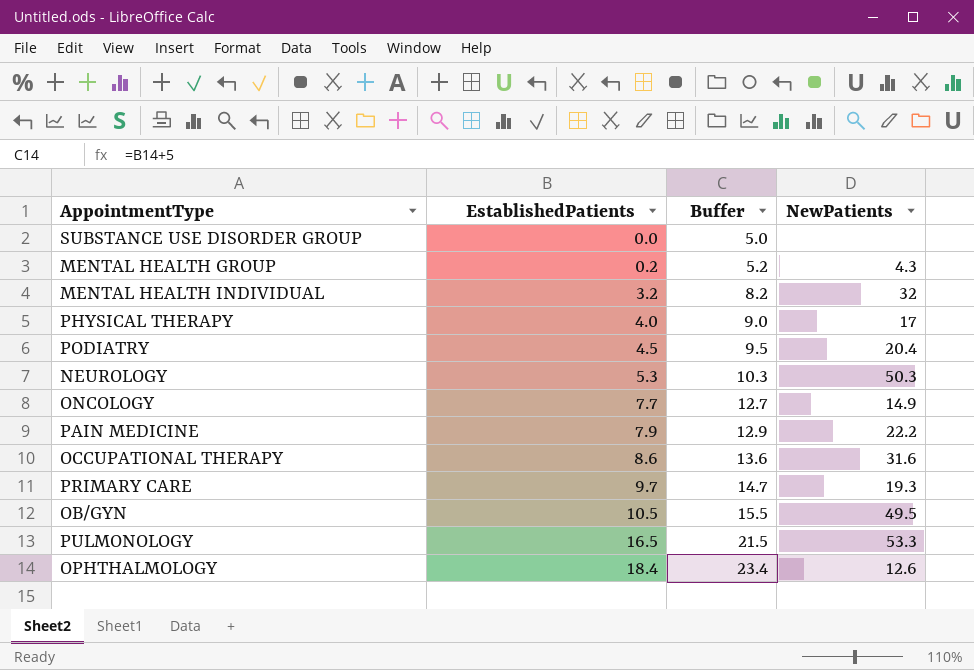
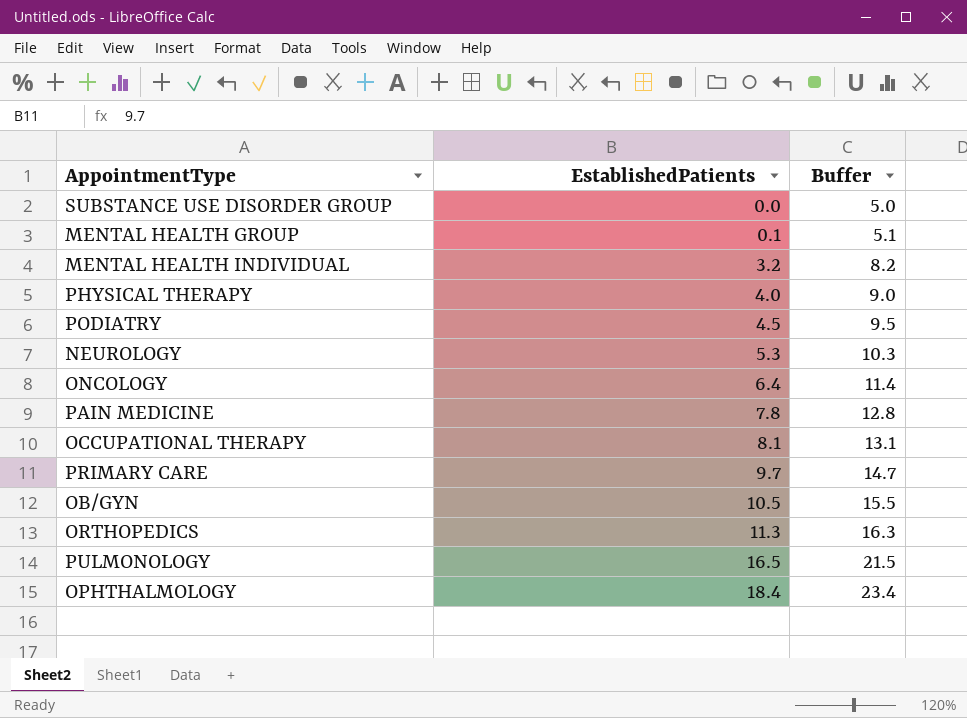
column NewPatients | position: 4 -> none
MENTAL HEALTH GROUP | EstablishedPatients: 0.2 -> 0.1
MENTAL HEALTH GROUP | Buffer: 5.2 -> 5.1
ONCOLOGY | EstablishedPatients: 7.7 -> 6.4
ONCOLOGY | Buffer: 12.7 -> 11.4
PAIN MEDICINE | EstablishedPatients: 7.9 -> 7.8
PAIN MEDICINE | Buffer: 12.9 -> 12.8
OCCUPATIONAL THERAPY | EstablishedPatients: 8.6 -> 8.1
OCCUPATIONAL THERAPY | Buffer: 13.6 -> 13.1
row ORTHOPEDICS: none -> 11.3 | 16.3

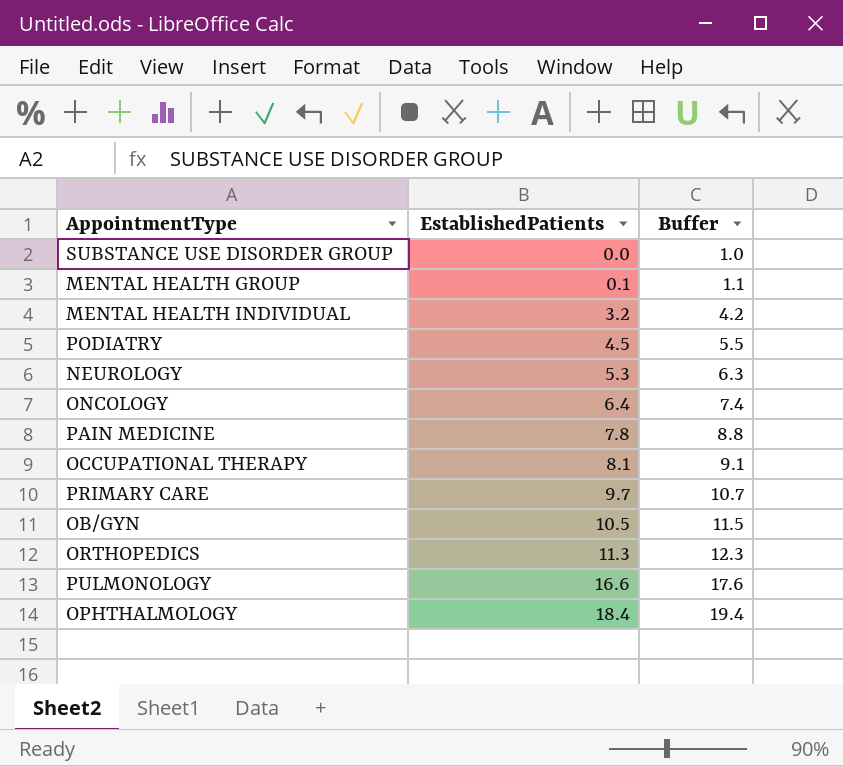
column Buffer | formula: [EstablishedPatients] + 5 -> [EstablishedPatients] + 1
row PHYSICAL THERAPY: 4.0 | 9.0 -> none
PULMONOLOGY | EstablishedPatients: 16.5 -> 16.6

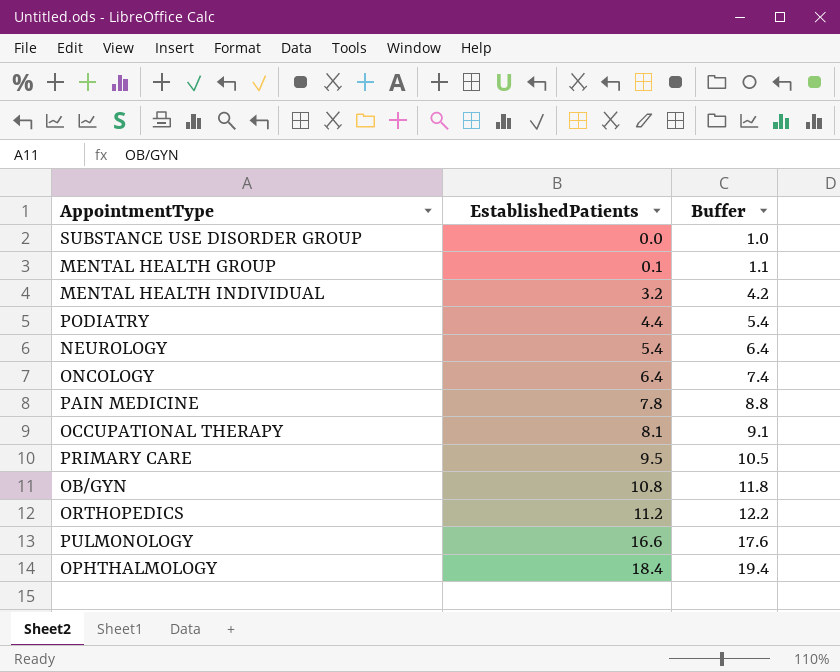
PODIATRY | EstablishedPatients: 4.5 -> 4.4
PODIATRY | Buffer: 5.5 -> 5.4
NEUROLOGY | EstablishedPatients: 5.3 -> 5.4
NEUROLOGY | Buffer: 6.3 -> 6.4
PRIMARY CARE | EstablishedPatients: 9.7 -> 9.5
PRIMARY CARE | Buffer: 10.7 -> 10.5
OB/GYN | EstablishedPatients: 10.5 -> 10.8
OB/GYN | Buffer: 11.5 -> 11.8
ORTHOPEDICS | EstablishedPatients: 11.3 -> 11.2
ORTHOPEDICS | Buffer: 12.3 -> 12.2

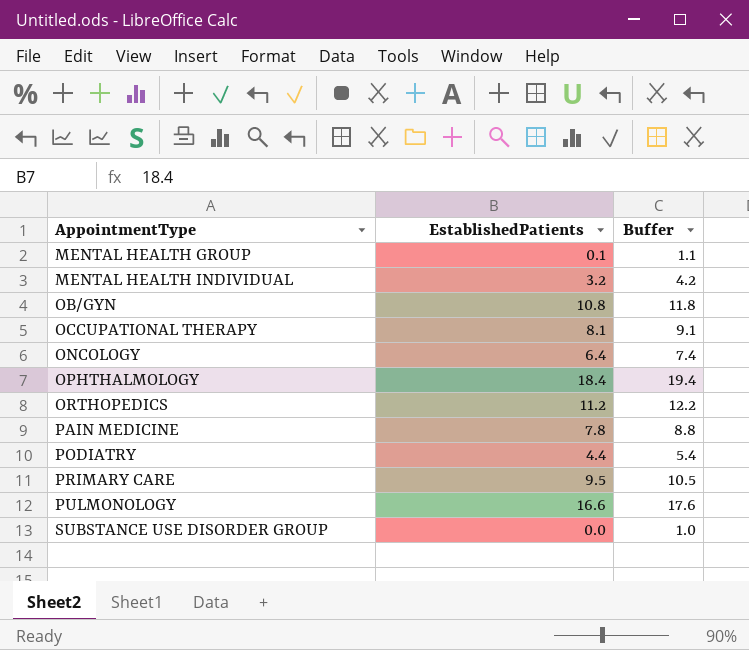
row order: EstablishedPatients ascending -> AppointmentType ascending
row NEUROLOGY: 5.4 | 6.4 -> none

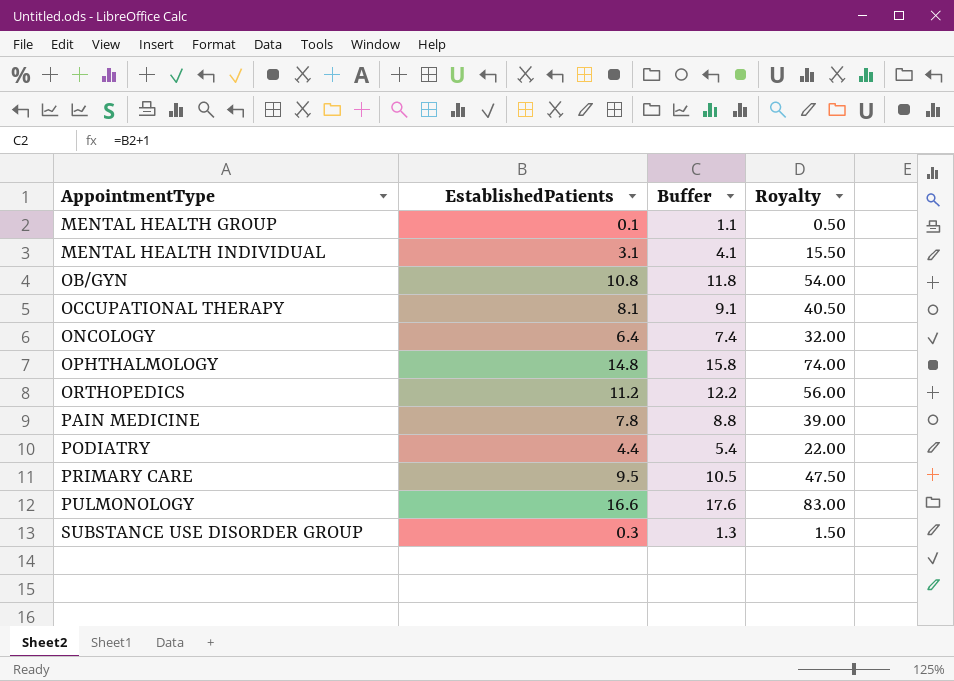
column Royalty | formula: none -> [EstablishedPatients] * 5
MENTAL HEALTH INDIVIDUAL | EstablishedPatients: 3.2 -> 3.1
MENTAL HEALTH INDIVIDUAL | Buffer: 4.2 -> 4.1
OPHTHALMOLOGY | EstablishedPatients: 18.4 -> 14.8
OPHTHALMOLOGY | Buffer: 19.4 -> 15.8
SUBSTANCE USE DISORDER GROUP | EstablishedPatients: 0.0 -> 0.3
SUBSTANCE USE DISORDER GROUP | Buffer: 1.0 -> 1.3

